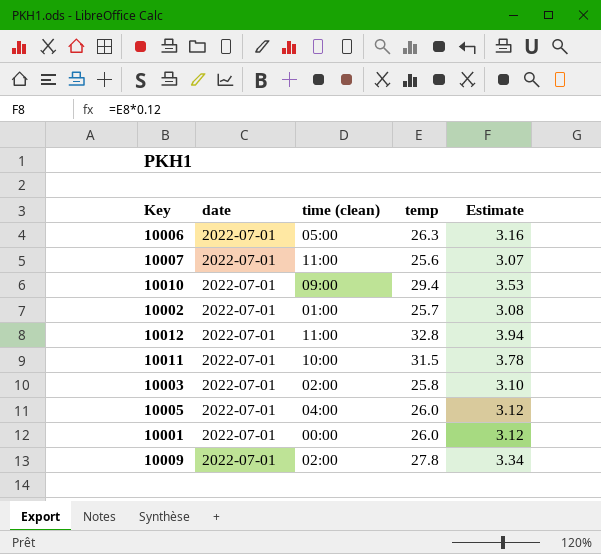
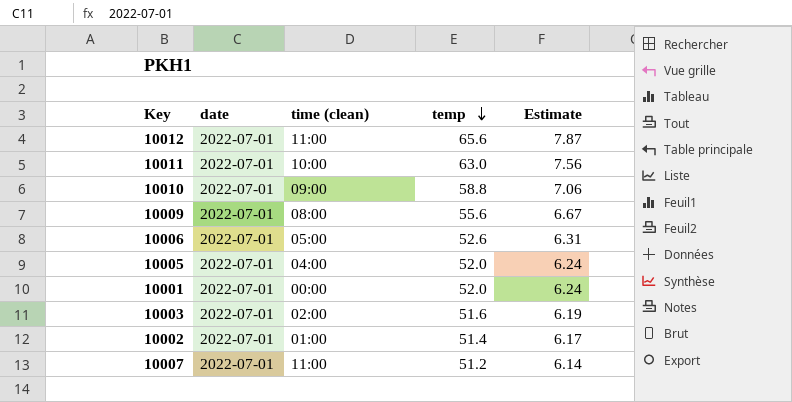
row order: none -> temp descending
10012 | temp: 32.8 -> 65.6
10012 | Estimate: 3.94 -> 7.87
10011 | temp: 31.5 -> 63.0
10011 | Estimate: 3.78 -> 7.56
10010 | temp: 29.4 -> 58.8
10010 | Estimate: 3.53 -> 7.06
10009 | time (clean): 02:00 -> 08:00
10009 | temp: 27.8 -> 55.6
10009 | Estimate: 3.34 -> 6.67
10006 | temp: 26.3 -> 52.6
10006 | Estimate: 3.16 -> 6.31
10005 | temp: 26.0 -> 52.0
10005 | Estimate: 3.12 -> 6.24
10001 | temp: 26.0 -> 52.0
10001 | Estimate: 3.12 -> 6.24
10003 | temp: 25.8 -> 51.6
10003 | Estimate: 3.10 -> 6.19
10002 | temp: 25.7 -> 51.4
10002 | Estimate: 3.08 -> 6.17
10007 | temp: 25.6 -> 51.2
10007 | Estimate: 3.07 -> 6.14

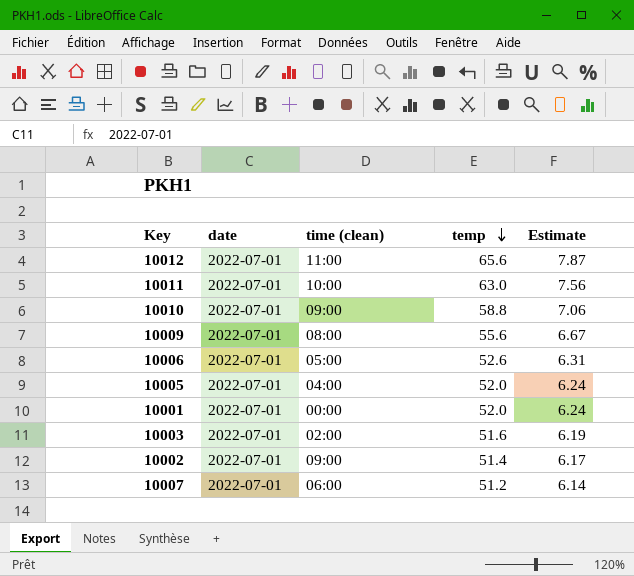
10002 | time (clean): 01:00 -> 09:00
10007 | time (clean): 11:00 -> 06:00

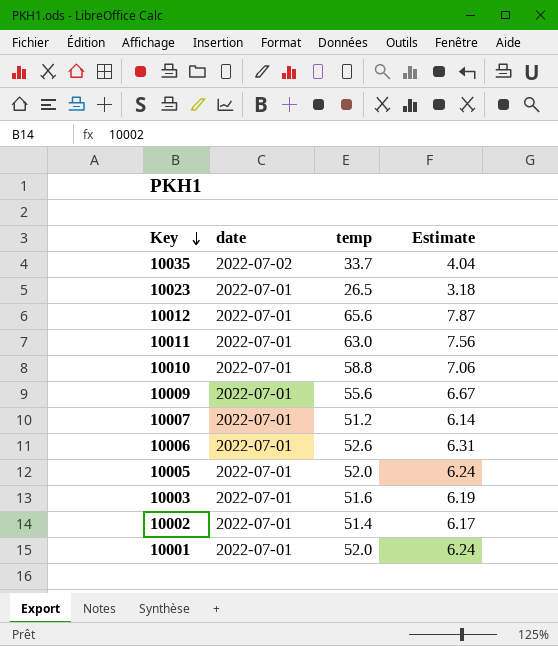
row order: temp descending -> Key descending
column time (clean) | position: 3 -> none
row 10035: none -> 2022-07-02 | 33.7 | 4.04
row 10023: none -> 2022-07-01 | 26.5 | 3.18

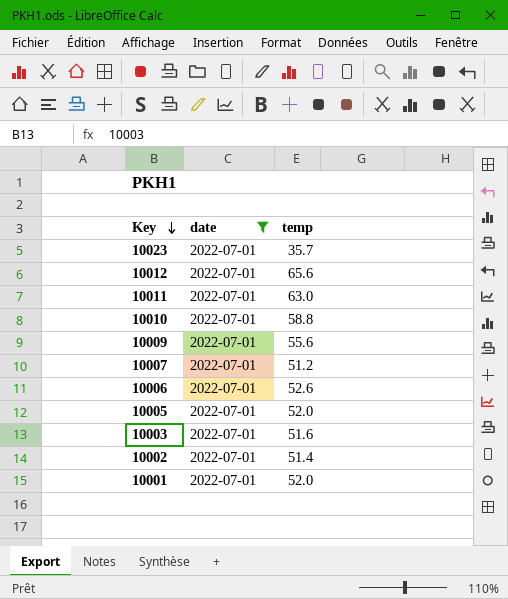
filter: none -> date = 2022-07-01
column Estimate | formula: [temp] * 0.12 -> none
10023 | temp: 26.5 -> 35.7

